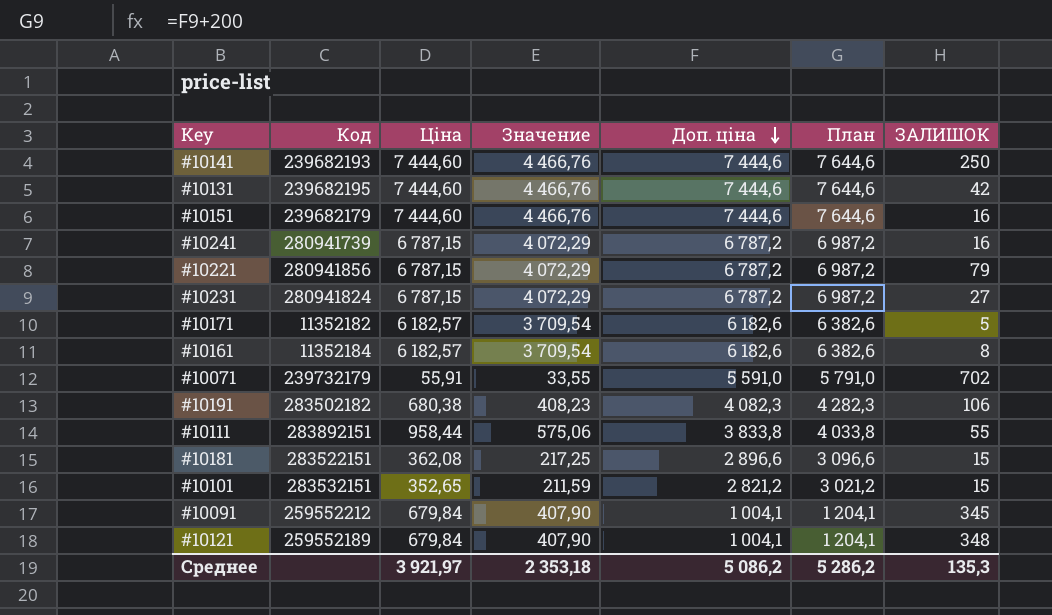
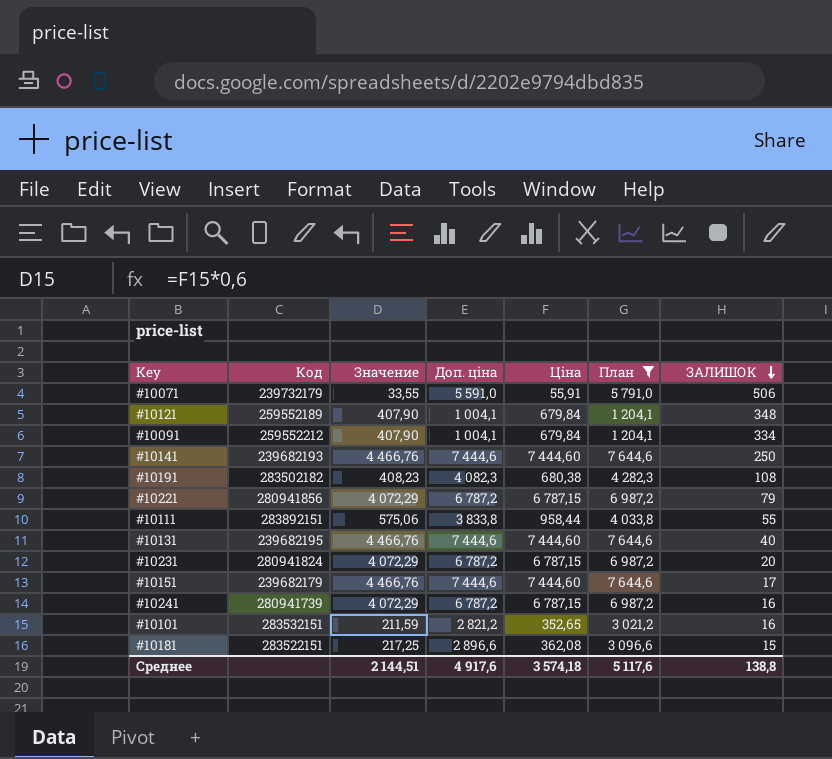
filter: none -> План != 6 382,6
row order: Доп. ціна descending -> ЗАЛИШОК descending
column Ціна | position: 3 -> 5
#10071 | ЗАЛИШОК: 702 -> 506
#10091 | ЗАЛИШОК: 345 -> 334
#10191 | ЗАЛИШОК: 106 -> 108
#10131 | ЗАЛИШОК: 42 -> 40
#10231 | ЗАЛИШОК: 27 -> 20
#10151 | ЗАЛИШОК: 16 -> 17
#10101 | ЗАЛИШОК: 15 -> 16
Среднее | Значение: 2 353,18 -> 2 144,51
Среднее | Доп. ціна: 5 086,2 -> 4 917,6
Среднее | Ціна: 3 921,97 -> 3 574,18
Среднее | План: 5 286,2 -> 5 117,6
Среднее | ЗАЛИШОК: 135,3 -> 138,8

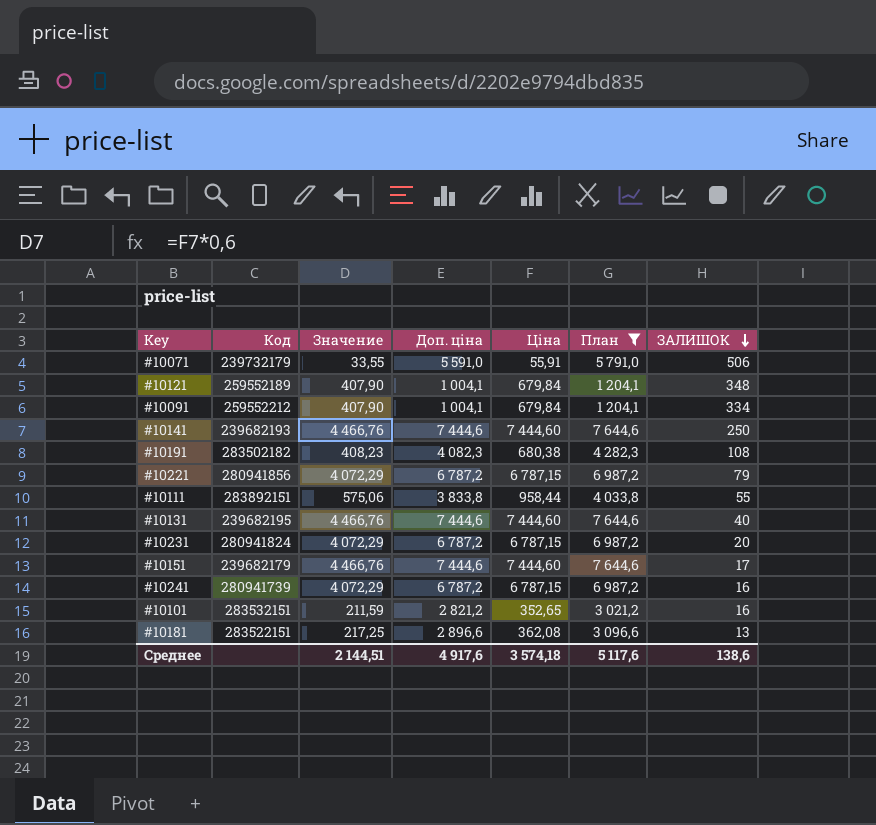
#10181 | ЗАЛИШОК: 15 -> 13
Среднее | ЗАЛИШОК: 138,8 -> 138,6

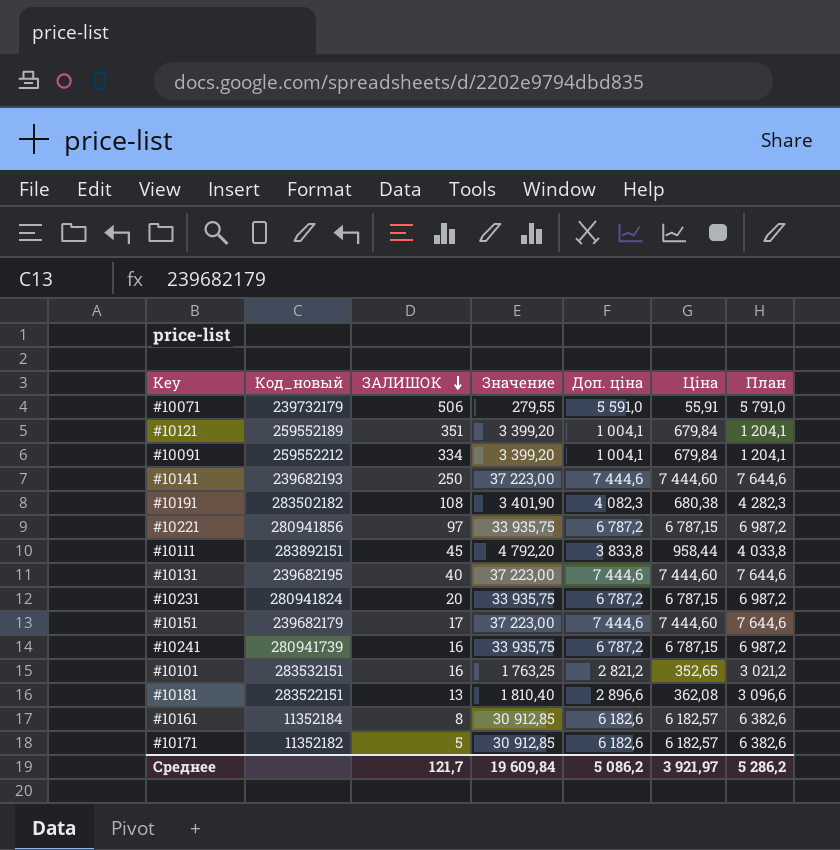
filter: План != 6 382,6 -> none
column name: Код -> Код_новый
column ЗАЛИШОК | position: 7 -> 3
column Значение | formula: [Ціна] * 0,6 -> [Ціна] * 5
#10121 | ЗАЛИШОК: 348 -> 351
#10221 | ЗАЛИШОК: 79 -> 97
#10111 | ЗАЛИШОК: 55 -> 45
Среднее | ЗАЛИШОК: 138,6 -> 121,7
Среднее | Значение: 2 144,51 -> 19 609,84
Среднее | Доп. ціна: 4 917,6 -> 5 086,2
Среднее | Ціна: 3 574,18 -> 3 921,97
Среднее | План: 5 117,6 -> 5 286,2

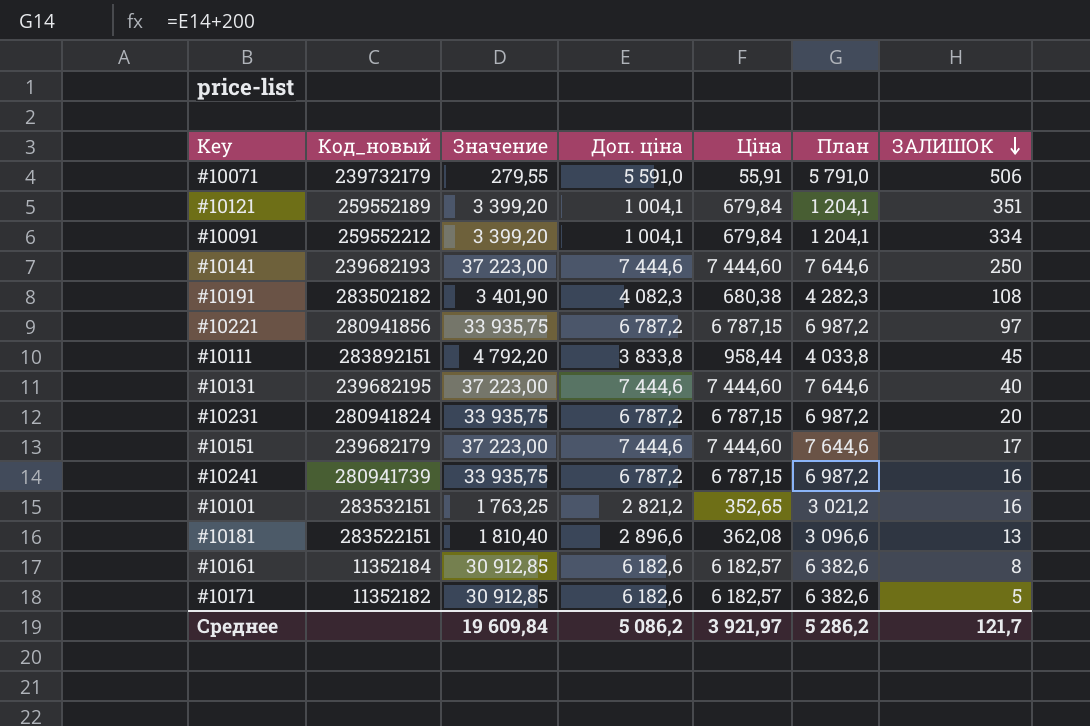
column ЗАЛИШОК | position: 3 -> 7

